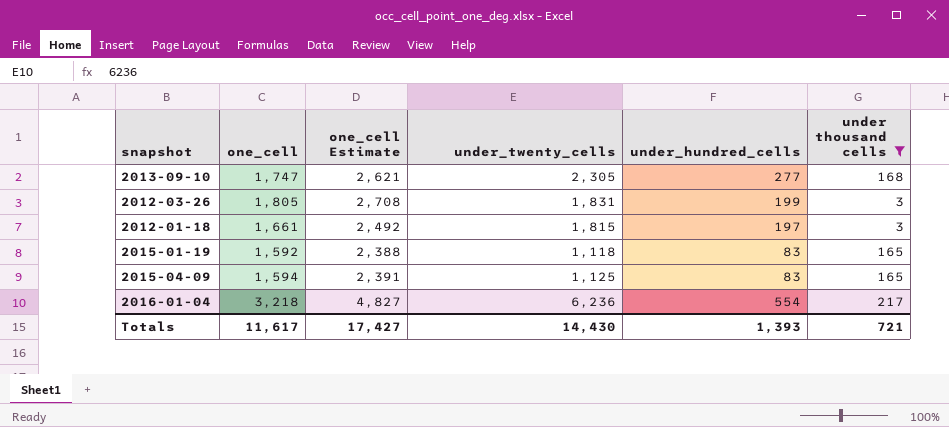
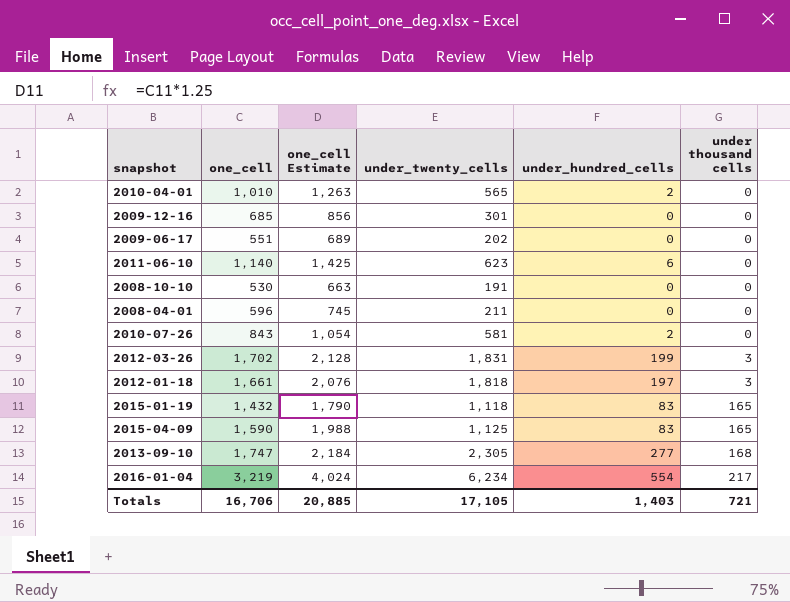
filter: under thousand cells != 0 -> none
row order: none -> under thousand cells ascending
column one_cell Estimate | formula: [one_cell] * 1.5 -> [one_cell] * 1.25
2012-03-26 | one_cell: 1,805 -> 1,702
2012-01-18 | under_twenty_cells: 1,815 -> 1,818
2015-01-19 | one_cell: 1,592 -> 1,432
2015-04-09 | one_cell: 1,594 -> 1,590
2016-01-04 | one_cell: 3,218 -> 3,219
2016-01-04 | under_twenty_cells: 6,236 -> 6,234
Totals | one_cell: 11,617 -> 16,706
Totals | one_cell Estimate: 17,427 -> 20,885
Totals | under_twenty_cells: 14,430 -> 17,105
Totals | under_hundred_cells: 1,393 -> 1,403

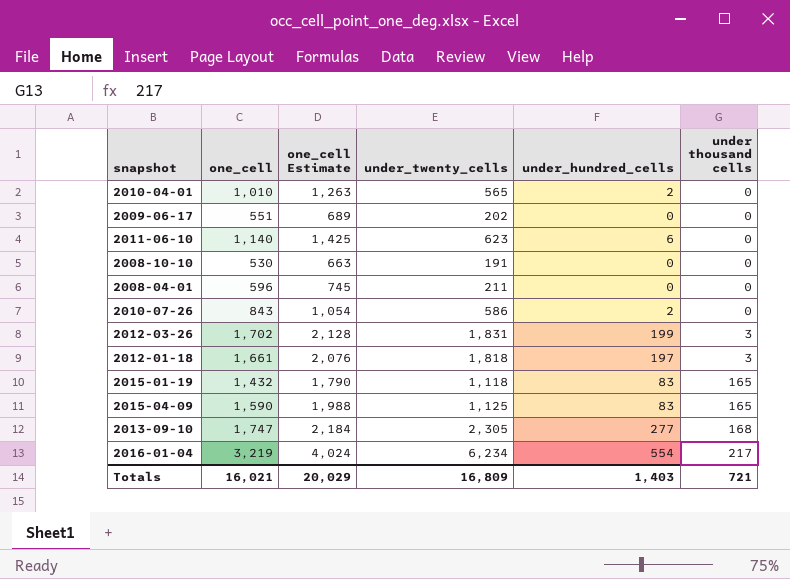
row 2009-12-16: 685 | 856 | 301 | 0 | 0 -> none
2010-07-26 | under_twenty_cells: 581 -> 586
Totals | one_cell: 16,706 -> 16,021
Totals | one_cell Estimate: 20,885 -> 20,029
Totals | under_twenty_cells: 17,105 -> 16,809

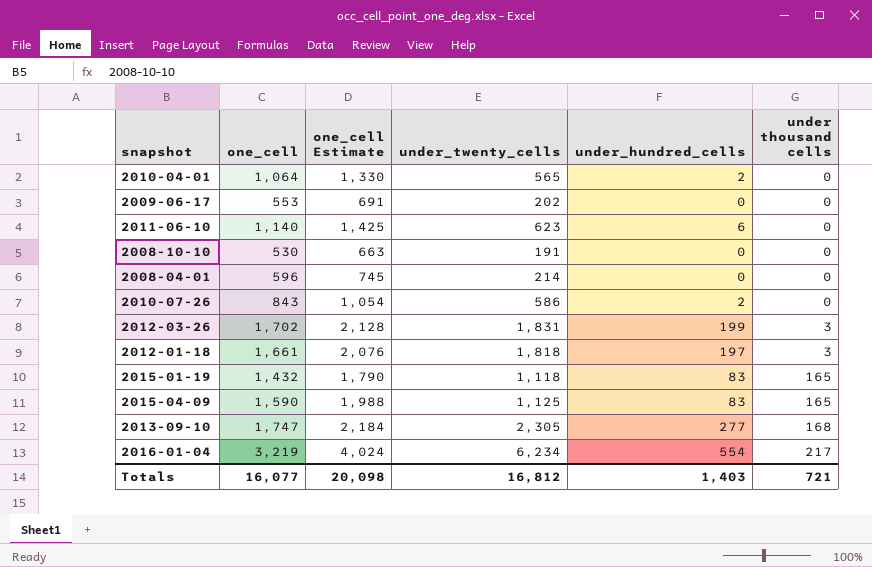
2010-04-01 | one_cell: 1,010 -> 1,064
2010-04-01 | one_cell Estimate: 1,263 -> 1,330
2009-06-17 | one_cell: 551 -> 553
2009-06-17 | one_cell Estimate: 689 -> 691
2008-04-01 | under_twenty_cells: 211 -> 214
Totals | one_cell: 16,021 -> 16,077
Totals | one_cell Estimate: 20,029 -> 20,098
Totals | under_twenty_cells: 16,809 -> 16,812

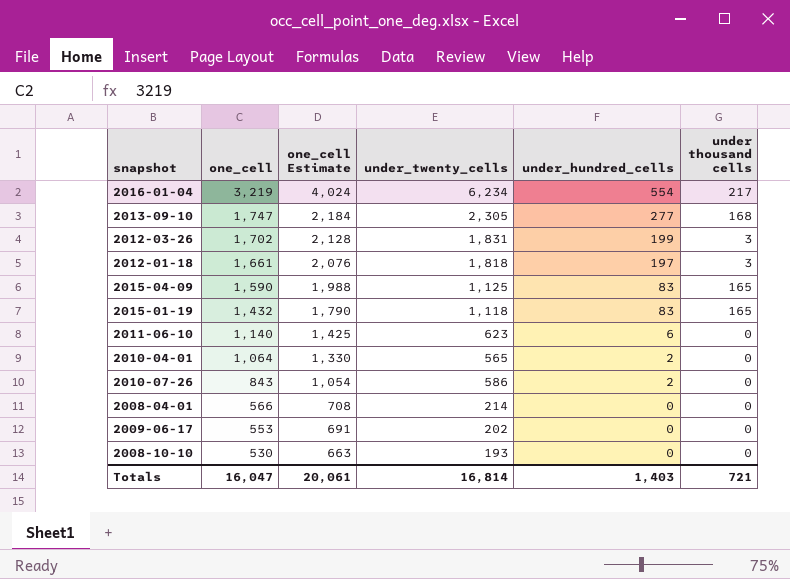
row order: under thousand cells ascending -> one_cell descending
2008-04-01 | one_cell: 596 -> 566
2008-04-01 | one_cell Estimate: 745 -> 708
2008-10-10 | under_twenty_cells: 191 -> 193
Totals | one_cell: 16,077 -> 16,047
Totals | one_cell Estimate: 20,098 -> 20,061
Totals | under_twenty_cells: 16,812 -> 16,814

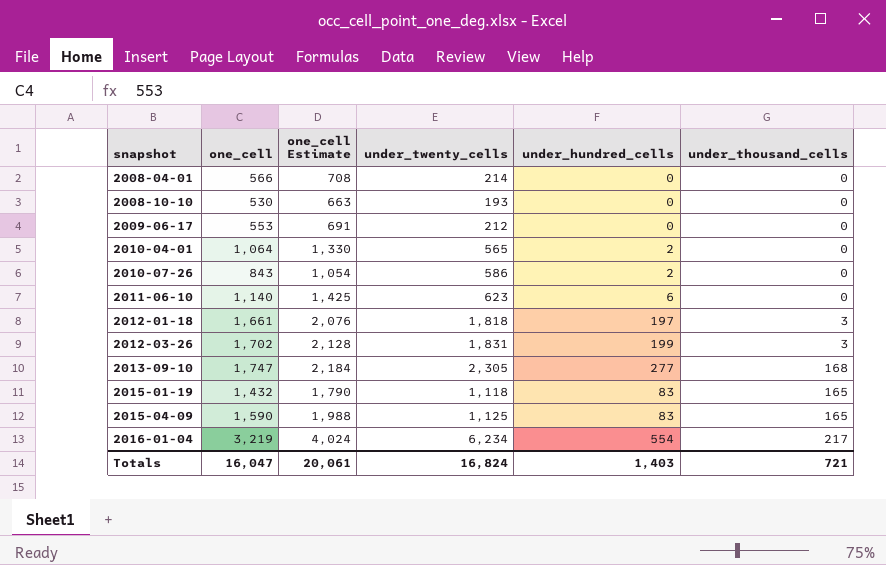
row order: one_cell descending -> snapshot ascending
column name: under thousand cells -> under_thousand_cells
2009-06-17 | under_twenty_cells: 202 -> 212
Totals | under_twenty_cells: 16,814 -> 16,824

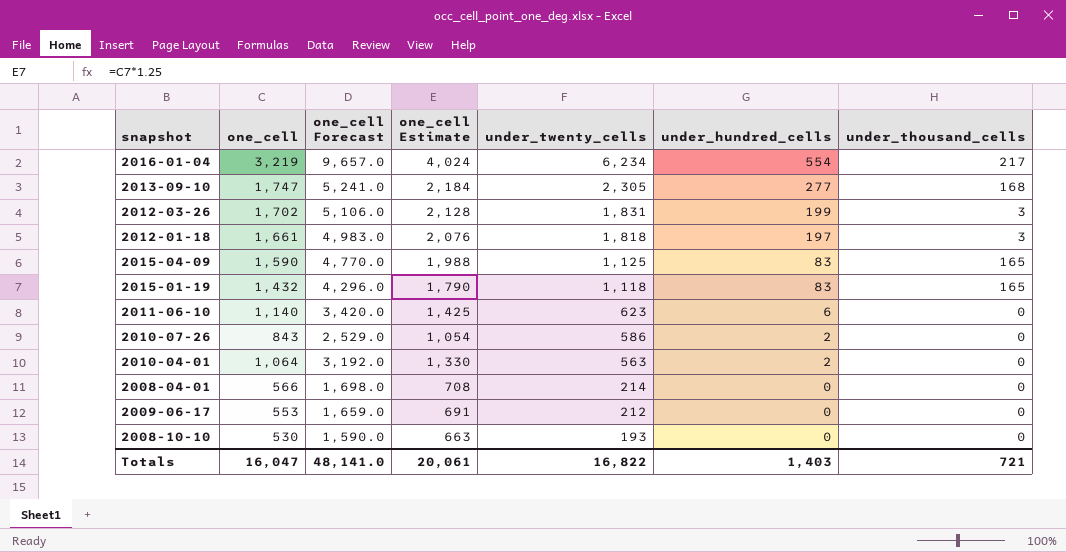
row order: snapshot ascending -> under_twenty_cells descending
column one_cell Forecast | formula: none -> [one_cell] * 3
2010-04-01 | under_twenty_cells: 565 -> 563
Totals | under_twenty_cells: 16,824 -> 16,822

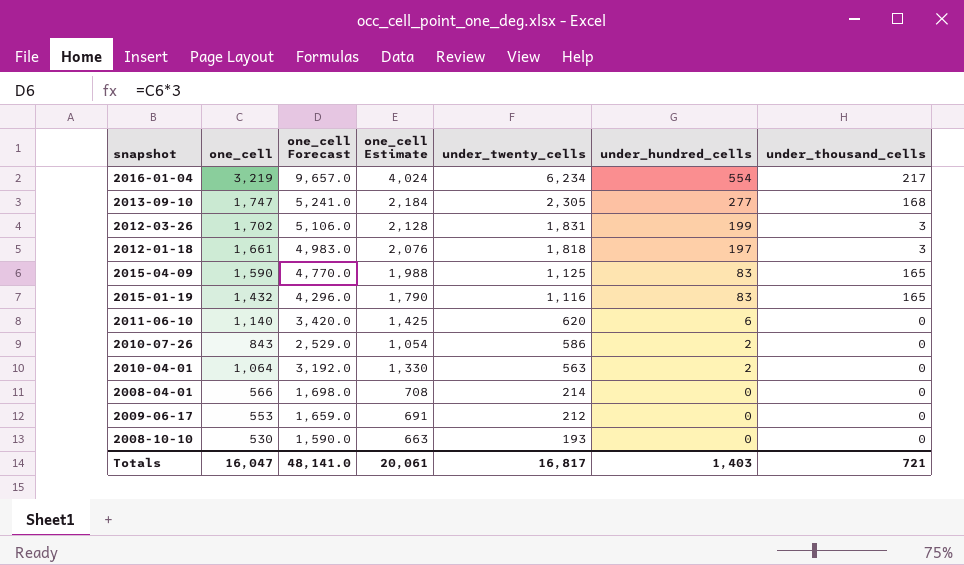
2015-01-19 | under_twenty_cells: 1,118 -> 1,116
2011-06-10 | under_twenty_cells: 623 -> 620
Totals | under_twenty_cells: 16,822 -> 16,817

